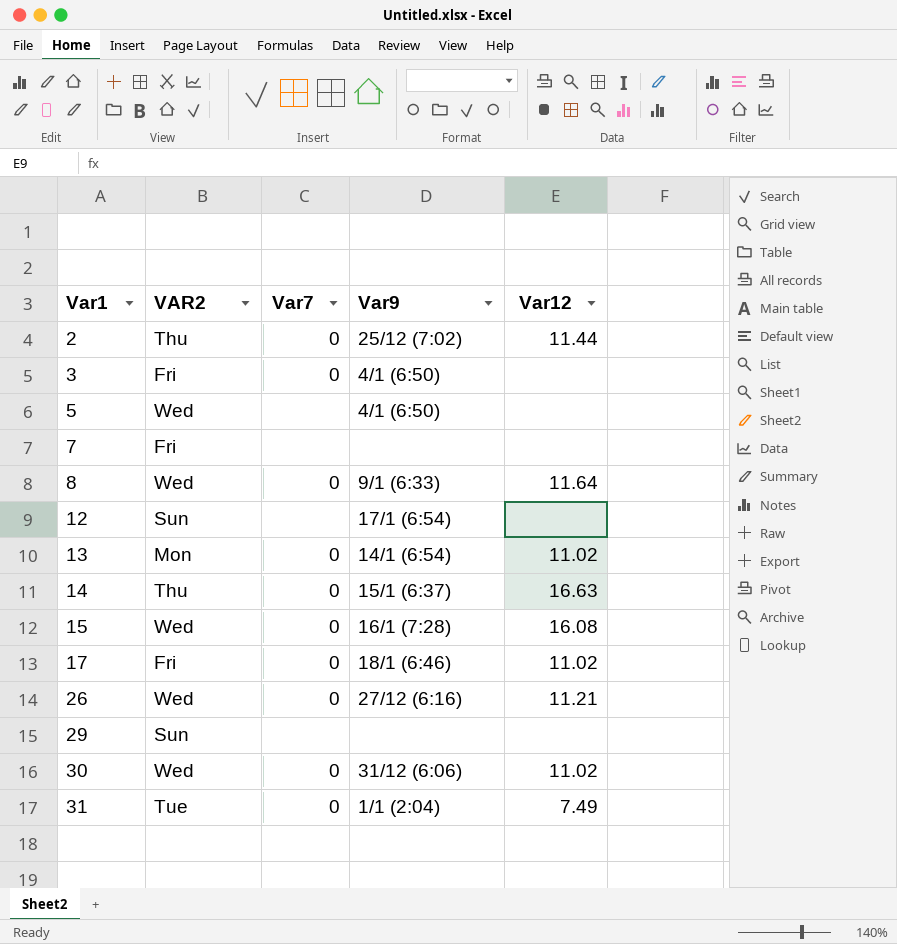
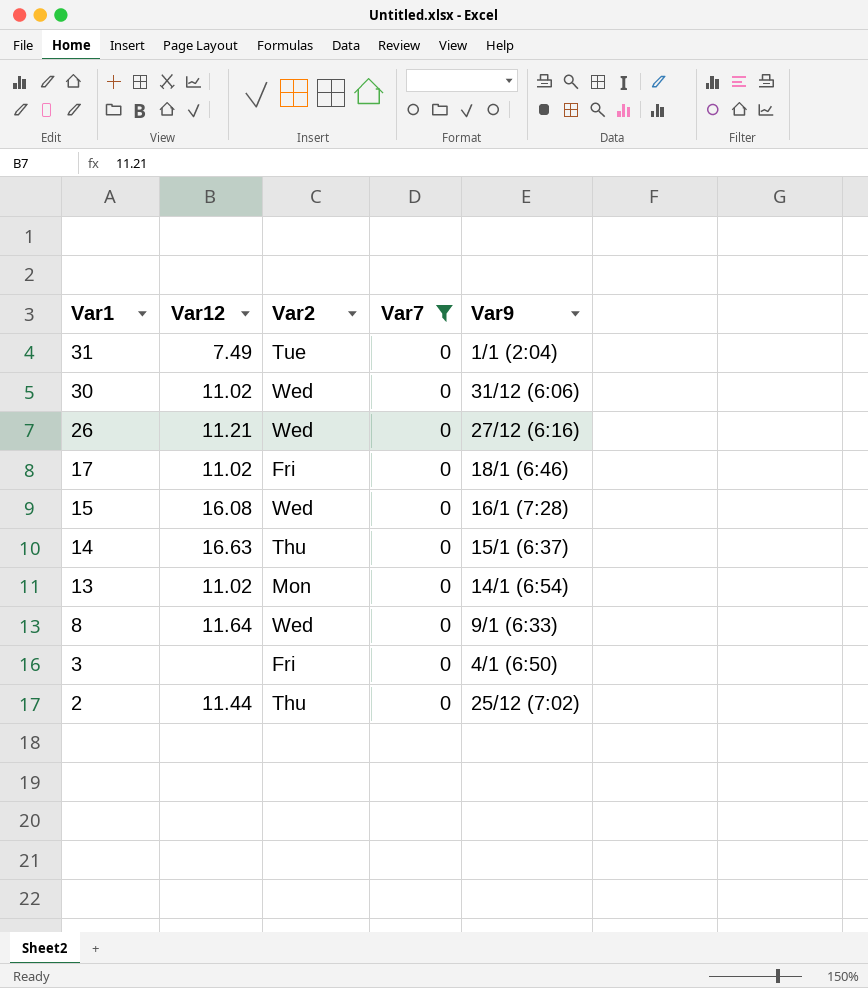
filter: none -> Var7 = 0
row order: Var1 ascending -> Var1 descending
column Var12 | position: 5 -> 2
column name: VAR2 -> Var2

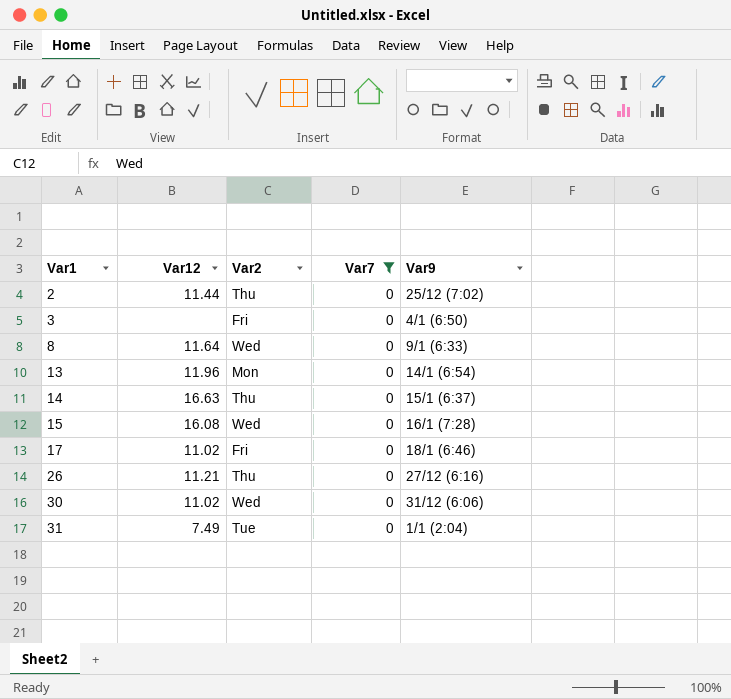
row order: Var1 descending -> Var1 ascending
13 | Var12: 11.02 -> 11.96
26 | Var2: Wed -> Thu

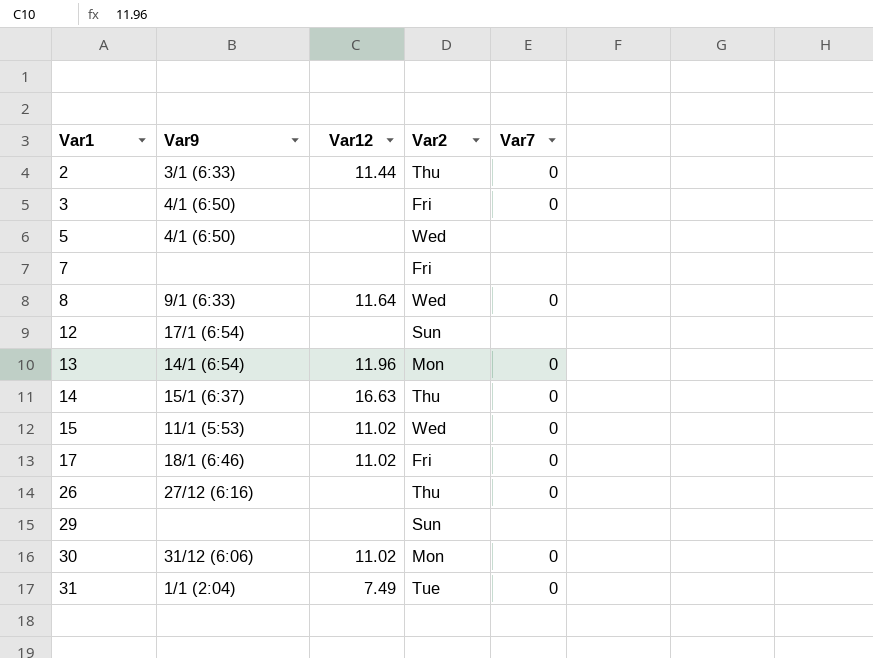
filter: Var7 = 0 -> none
column Var9 | position: 5 -> 2
2 | Var9: 25/12 (7:02) -> 3/1 (6:33)
15 | Var9: 16/1 (7:28) -> 11/1 (5:53)
15 | Var12: 16.08 -> 11.02
26 | Var12: 11.21 -> none
30 | Var2: Wed -> Mon

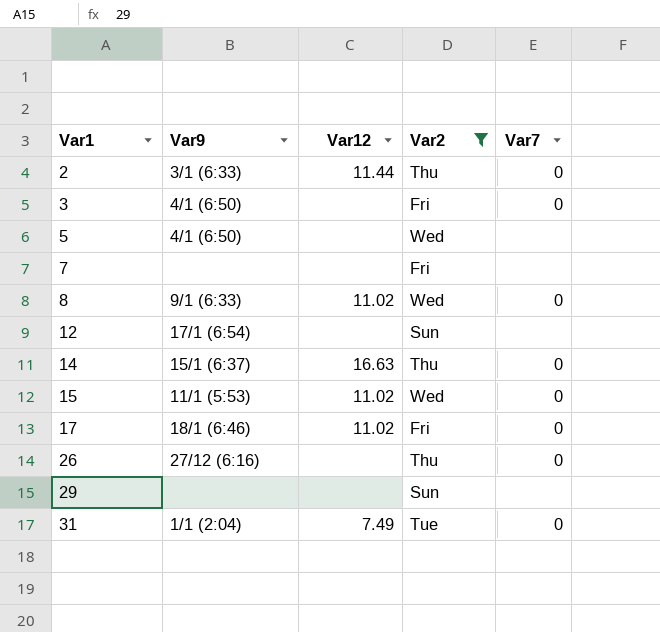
filter: none -> Var2 != Mon
8 | Var12: 11.64 -> 11.02

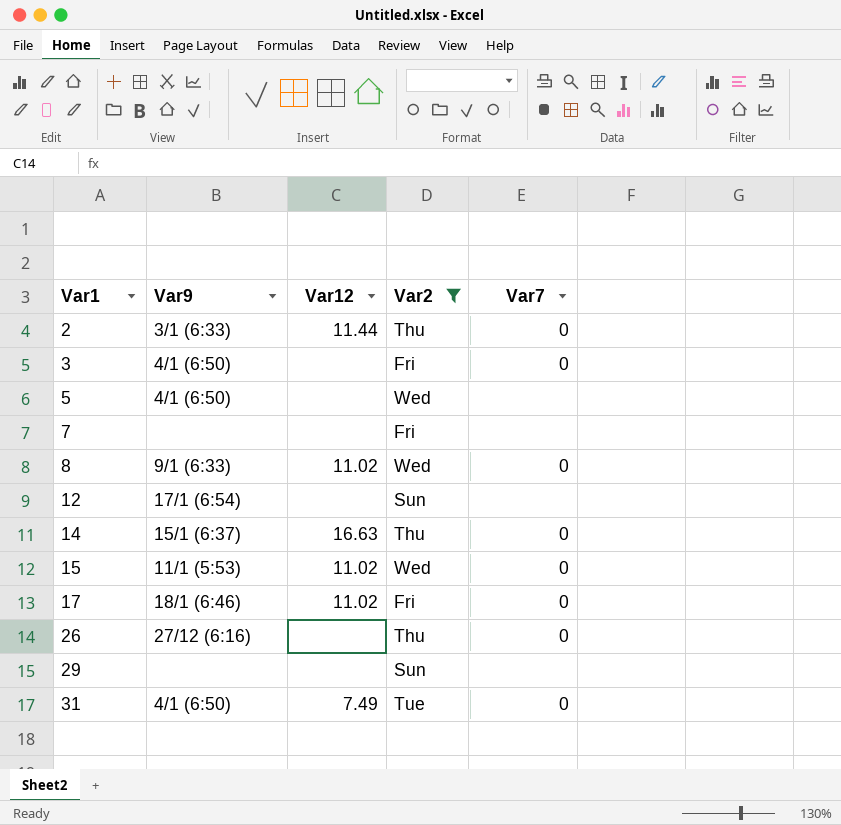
31 | Var9: 1/1 (2:04) -> 4/1 (6:50)

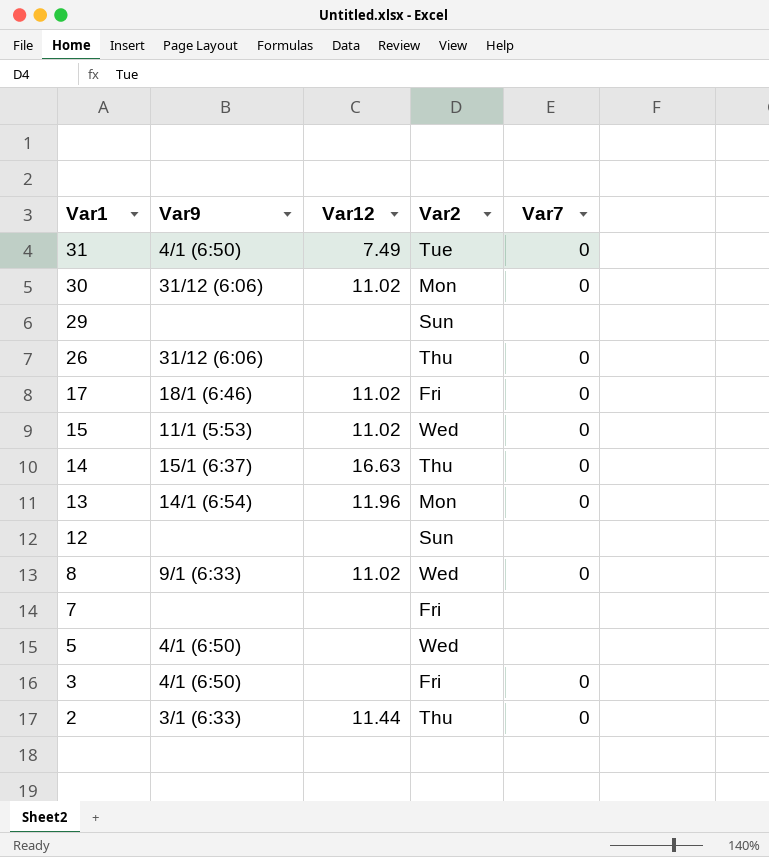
filter: Var2 != Mon -> none
row order: Var1 ascending -> Var1 descending
26 | Var9: 27/12 (6:16) -> 31/12 (6:06)
12 | Var9: 17/1 (6:54) -> none

